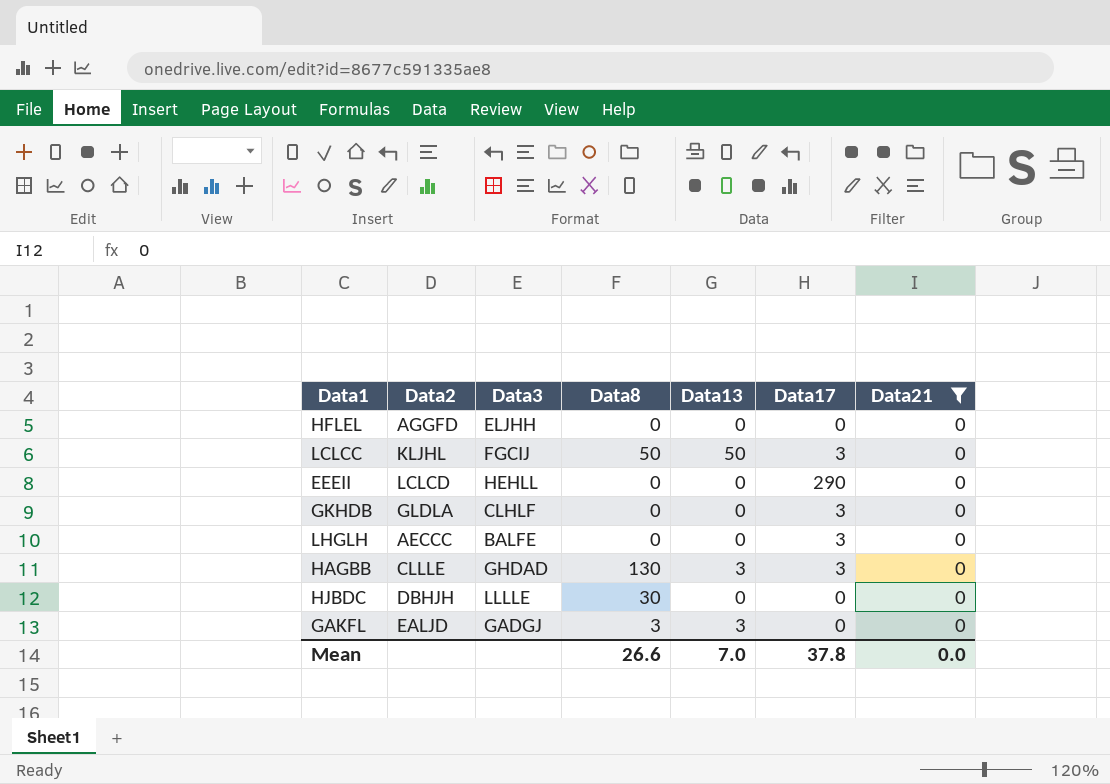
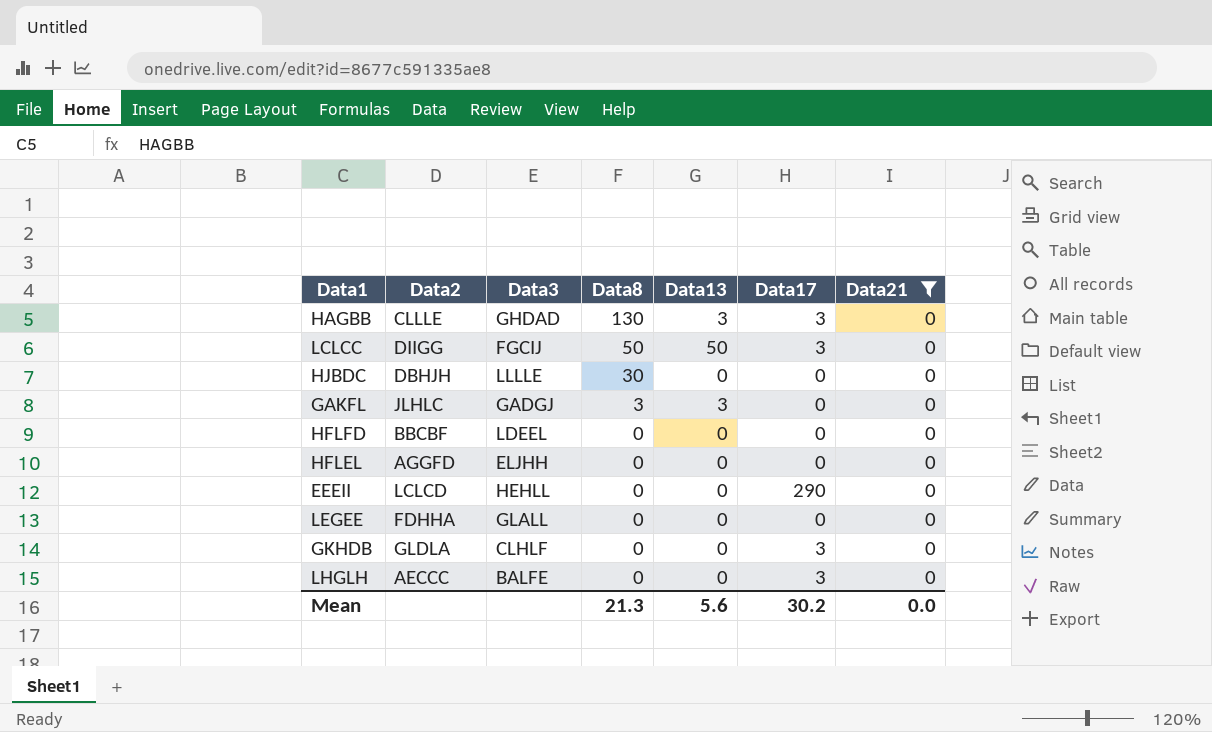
row order: none -> Data8 descending
LCLCC | Data2: KLJHL -> DIIGG
GAKFL | Data2: EALJD -> JLHLC
row HFLFD: none -> BBCBF | LDEEL | 0 | 0 | 0 | 0
row LEGEE: none -> FDHHA | GLALL | 0 | 0 | 0 | 0
Mean | Data8: 26.6 -> 21.3
Mean | Data13: 7.0 -> 5.6
Mean | Data17: 37.8 -> 30.2

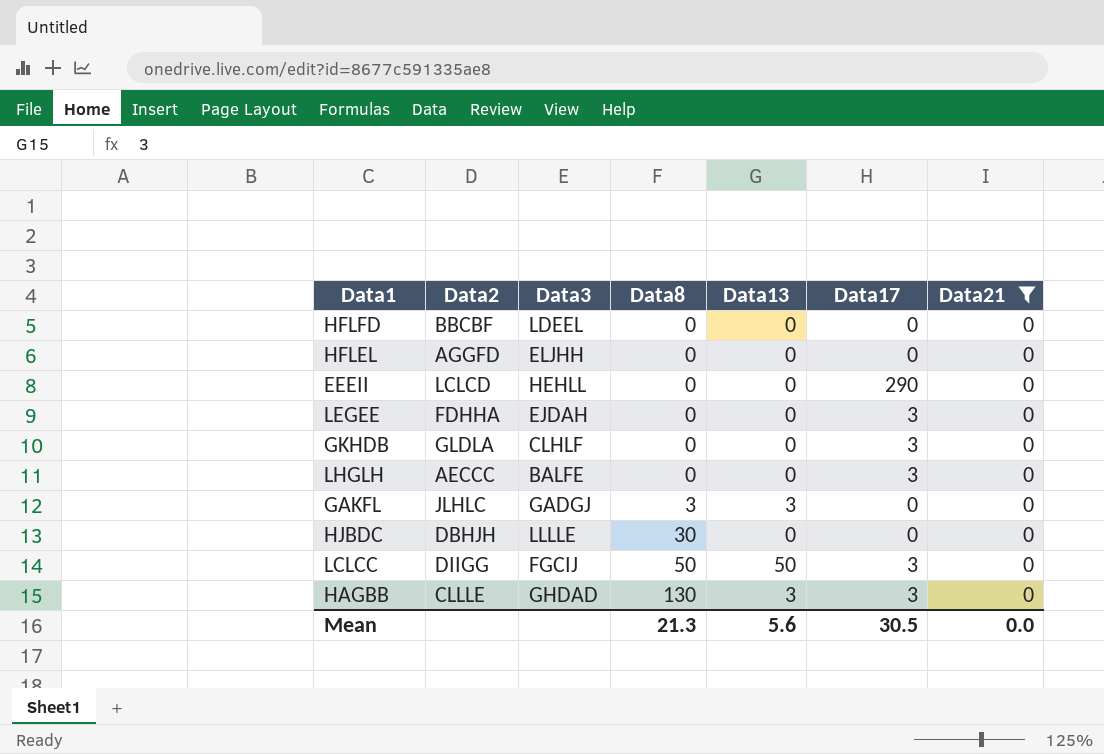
row order: Data8 descending -> Data8 ascending
LEGEE | Data3: GLALL -> EJDAH
LEGEE | Data17: 0 -> 3
Mean | Data17: 30.2 -> 30.5

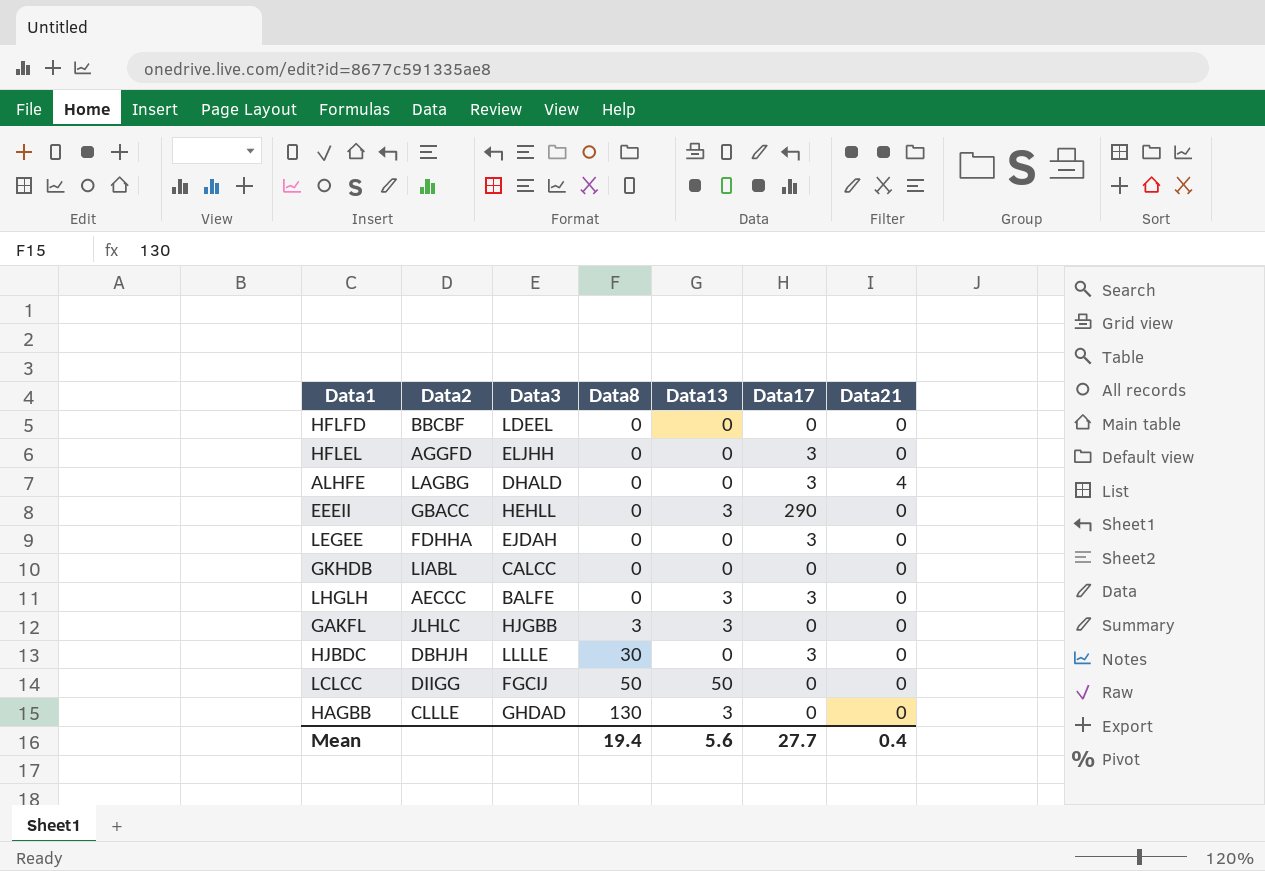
filter: Data21 = 0 -> none
HFLEL | Data17: 0 -> 3
EEEII | Data2: LCLCD -> GBACC
EEEII | Data13: 0 -> 3
GKHDB | Data2: GLDLA -> LIABL
GKHDB | Data3: CLHLF -> CALCC
GKHDB | Data17: 3 -> 0
LHGLH | Data13: 0 -> 3
GAKFL | Data3: GADGJ -> HJGBB
HJBDC | Data17: 0 -> 3
LCLCC | Data17: 3 -> 0
HAGBB | Data17: 3 -> 0
Mean | Data8: 21.3 -> 19.4
Mean | Data17: 30.5 -> 27.7
Mean | Data21: 0.0 -> 0.4

